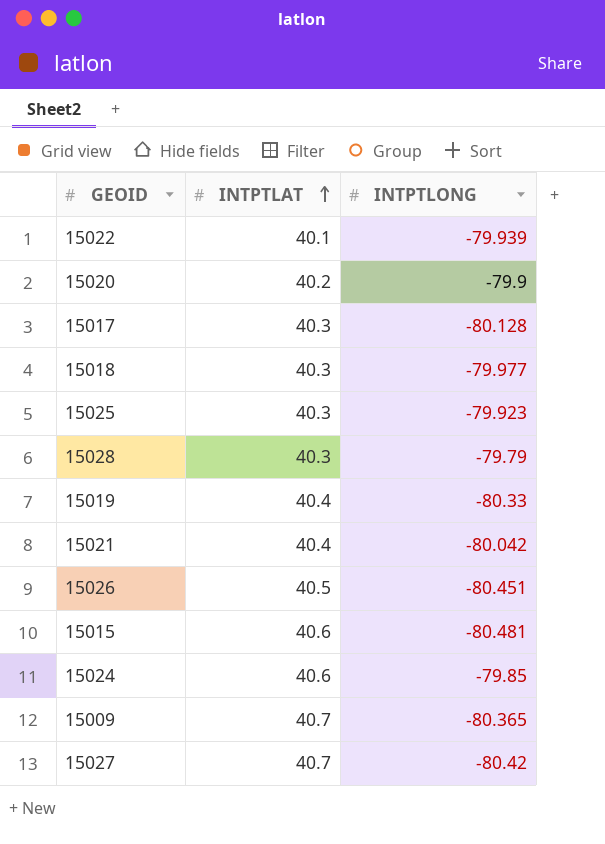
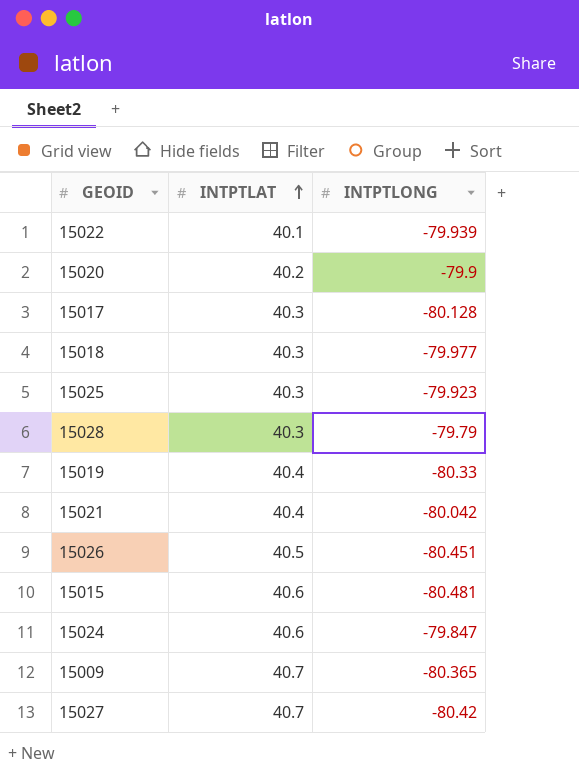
15024 | INTPTLONG: -79.85 -> -79.847

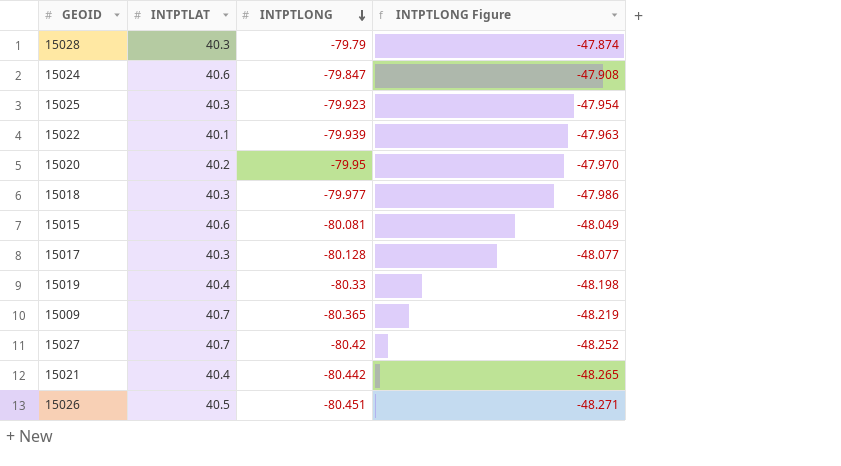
row order: INTPTLAT ascending -> INTPTLONG descending
column INTPTLONG Figure | formula: none -> [INTPTLONG] * 0.6
15020 | INTPTLONG: -79.9 -> -79.95
15015 | INTPTLONG: -80.481 -> -80.081
15021 | INTPTLONG: -80.042 -> -80.442

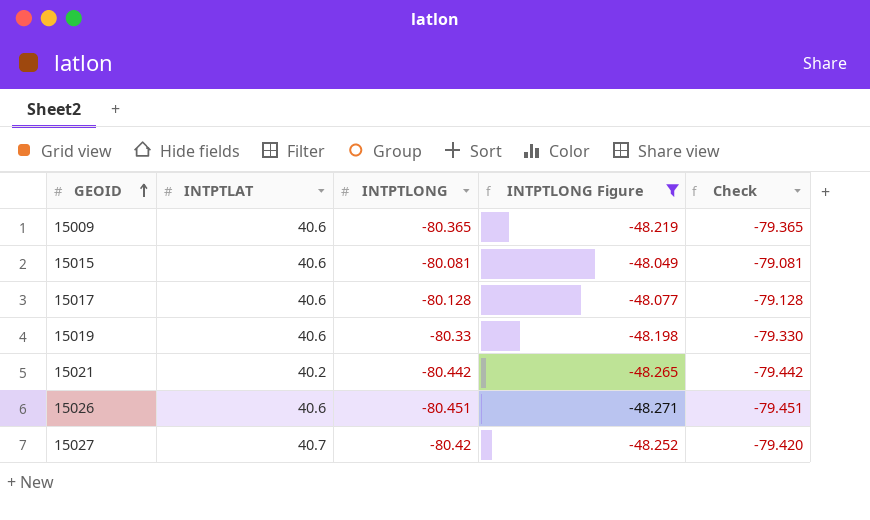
filter: none -> INTPTLONG Figure <= -48.049
row order: INTPTLONG descending -> GEOID ascending
column Check | formula: none -> [INTPTLONG] + 1
15009 | INTPTLAT: 40.7 -> 40.6
15017 | INTPTLAT: 40.3 -> 40.6
15019 | INTPTLAT: 40.4 -> 40.6
15021 | INTPTLAT: 40.4 -> 40.2
15026 | INTPTLAT: 40.5 -> 40.6

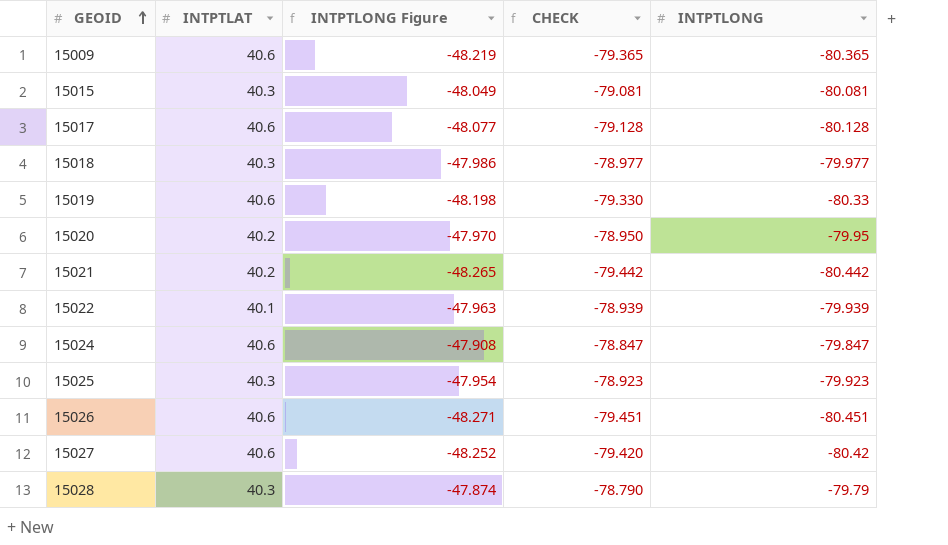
filter: INTPTLONG Figure <= -48.049 -> none
column name: Check -> CHECK
column INTPTLONG | position: 3 -> 5
15015 | INTPTLAT: 40.6 -> 40.3
15027 | INTPTLAT: 40.7 -> 40.6

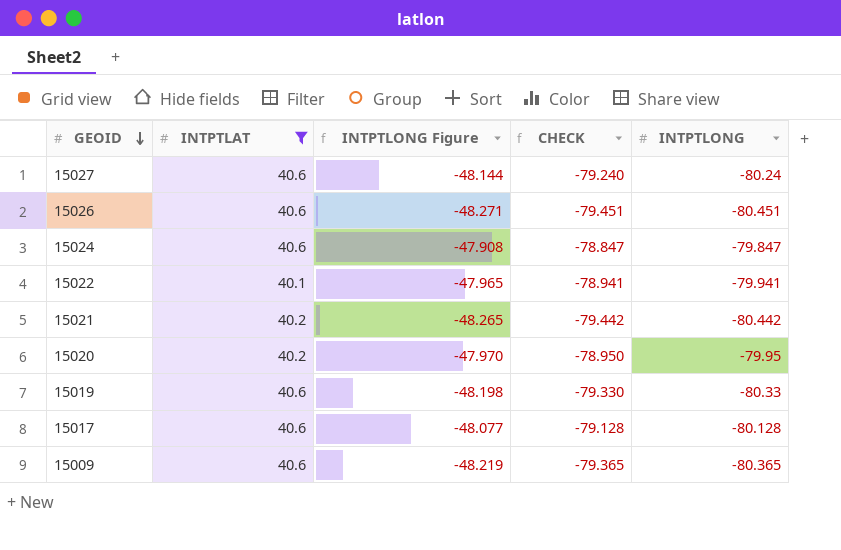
filter: none -> INTPTLAT != 40.3
row order: GEOID ascending -> GEOID descending
15027 | INTPTLONG Figure: -48.252 -> -48.144
15027 | CHECK: -79.420 -> -79.240
15027 | INTPTLONG: -80.42 -> -80.24
15022 | INTPTLONG Figure: -47.963 -> -47.965
15022 | CHECK: -78.939 -> -78.941
15022 | INTPTLONG: -79.939 -> -79.941

